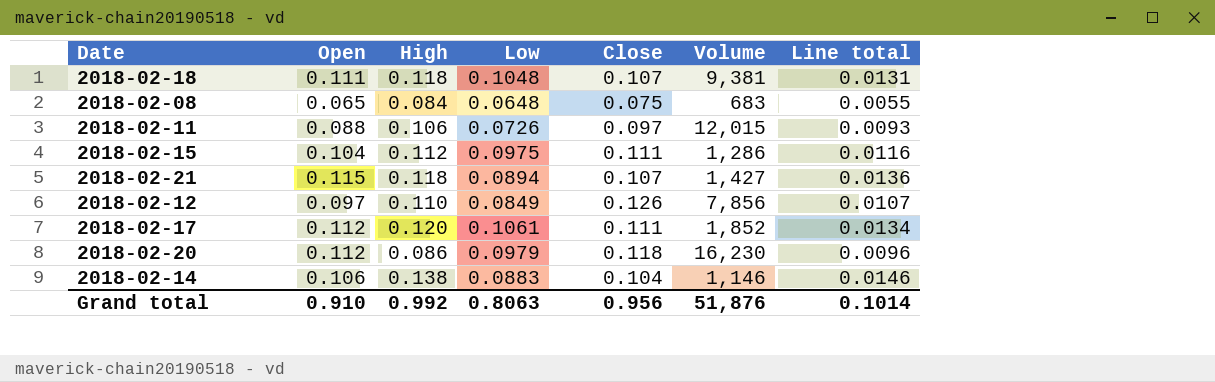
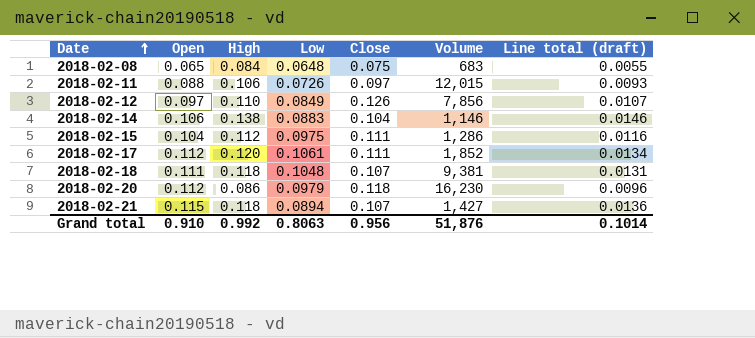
row order: none -> Date ascending
column name: Line total -> Line total (draft)

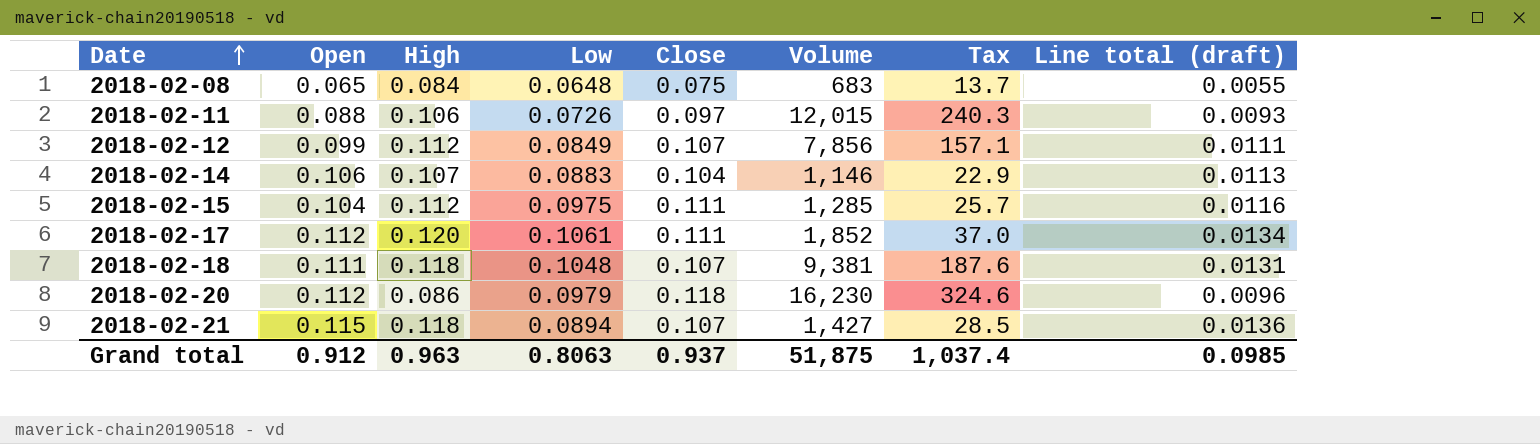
column Tax | formula: none -> [Volume] * 0.02
2018-02-12 | Open: 0.097 -> 0.099
2018-02-12 | High: 0.110 -> 0.112
2018-02-12 | Close: 0.126 -> 0.107
2018-02-12 | Line total (draft): 0.0107 -> 0.0111
2018-02-14 | High: 0.138 -> 0.107
2018-02-14 | Line total (draft): 0.0146 -> 0.0113
2018-02-15 | Volume: 1,286 -> 1,285
Grand total | Open: 0.910 -> 0.912
Grand total | High: 0.992 -> 0.963
Grand total | Close: 0.956 -> 0.937
Grand total | Volume: 51,876 -> 51,875
Grand total | Line total (draft): 0.1014 -> 0.0985

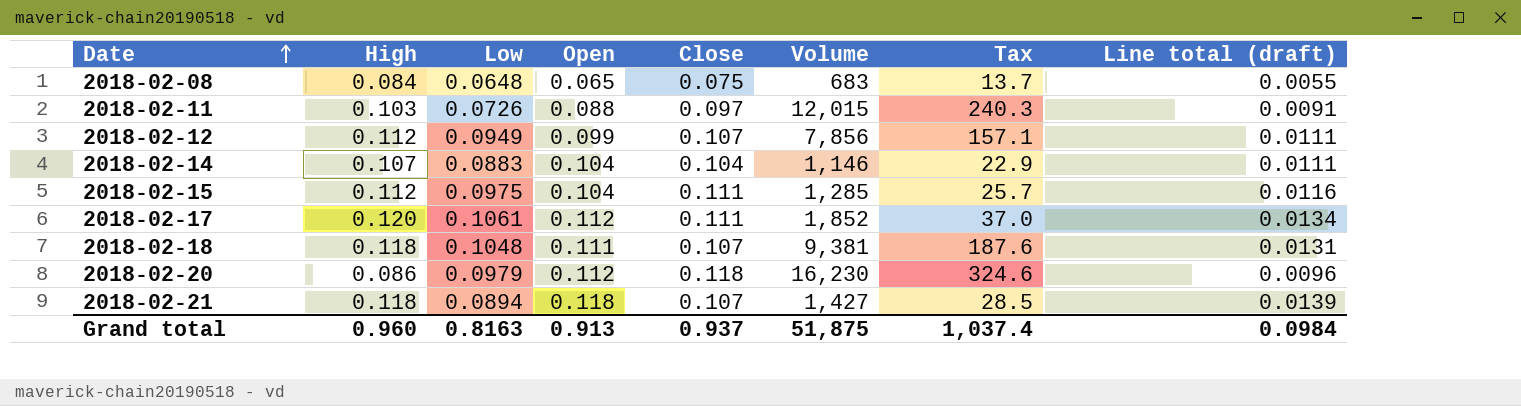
column Open | position: 2 -> 4
2018-02-11 | High: 0.106 -> 0.103
2018-02-11 | Line total (draft): 0.0093 -> 0.0091
2018-02-12 | Low: 0.0849 -> 0.0949
2018-02-14 | Open: 0.106 -> 0.104
2018-02-14 | Line total (draft): 0.0113 -> 0.0111
2018-02-21 | Open: 0.115 -> 0.118
2018-02-21 | Line total (draft): 0.0136 -> 0.0139
Grand total | High: 0.963 -> 0.960
Grand total | Low: 0.8063 -> 0.8163
Grand total | Open: 0.912 -> 0.913
Grand total | Line total (draft): 0.0985 -> 0.0984

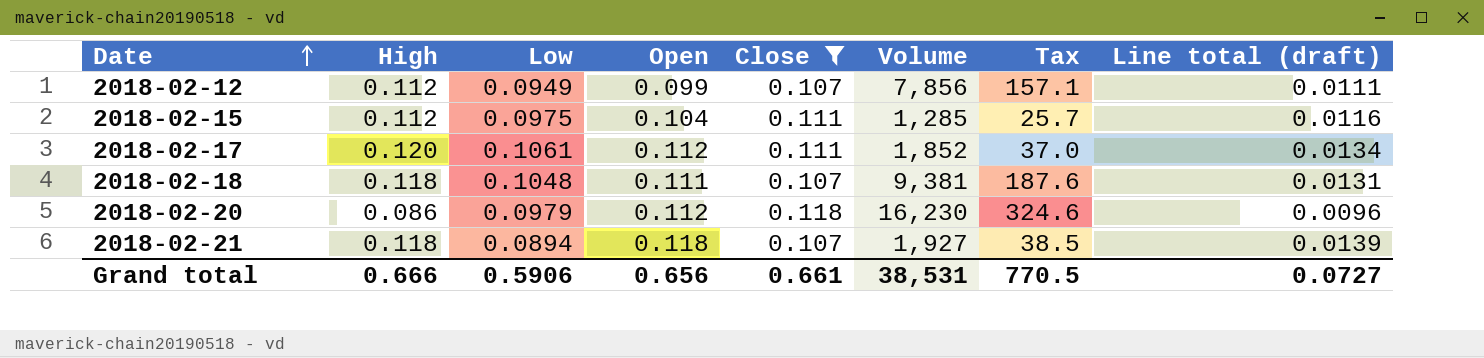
filter: none -> Close >= 0.107
2018-02-21 | Volume: 1,427 -> 1,927
2018-02-21 | Tax: 28.5 -> 38.5
Grand total | High: 0.960 -> 0.666
Grand total | Low: 0.8163 -> 0.5906
Grand total | Open: 0.913 -> 0.656
Grand total | Close: 0.937 -> 0.661
Grand total | Volume: 51,875 -> 38,531
Grand total | Tax: 1,037.4 -> 770.5
Grand total | Line total (draft): 0.0984 -> 0.0727

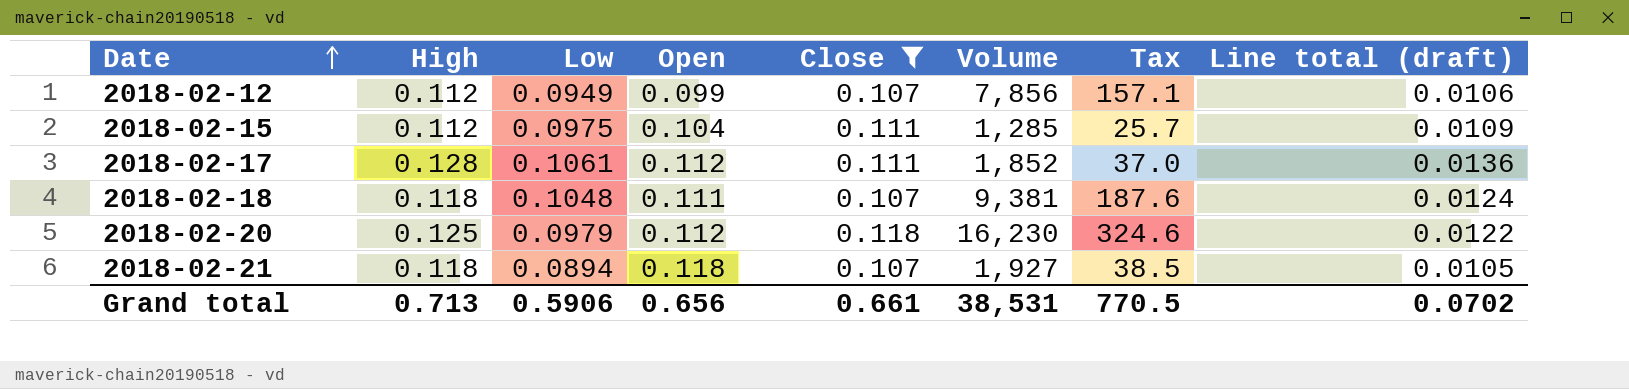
column Line total (draft) | formula: [High] * [Open] -> [High] * [Low]
2018-02-17 | High: 0.120 -> 0.128
2018-02-20 | High: 0.086 -> 0.125
Grand total | High: 0.666 -> 0.713
Grand total | Line total (draft): 0.0727 -> 0.0702

